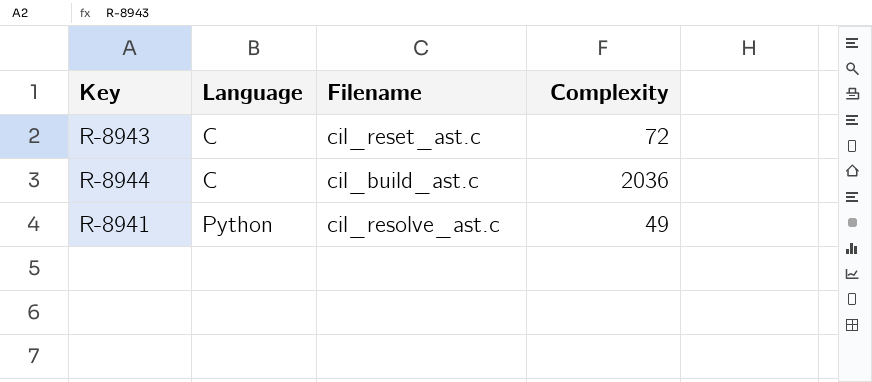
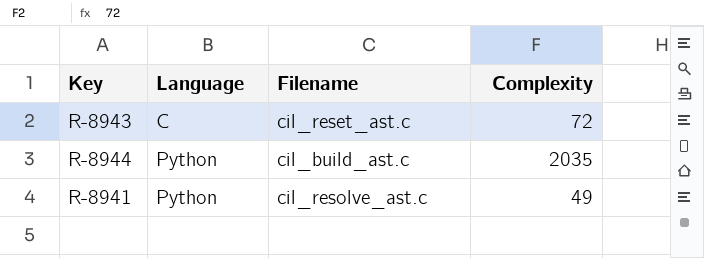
R-8944 | Language: C -> Python
R-8944 | Complexity: 2036 -> 2035

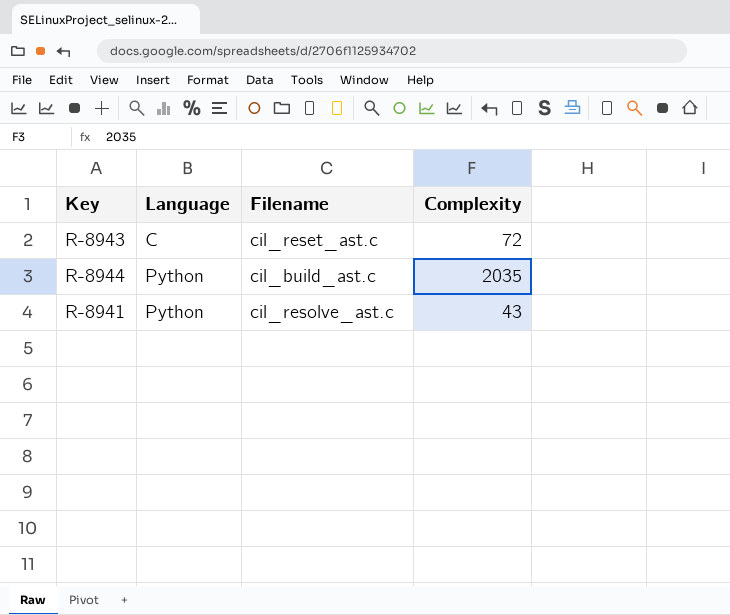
R-8941 | Complexity: 49 -> 43

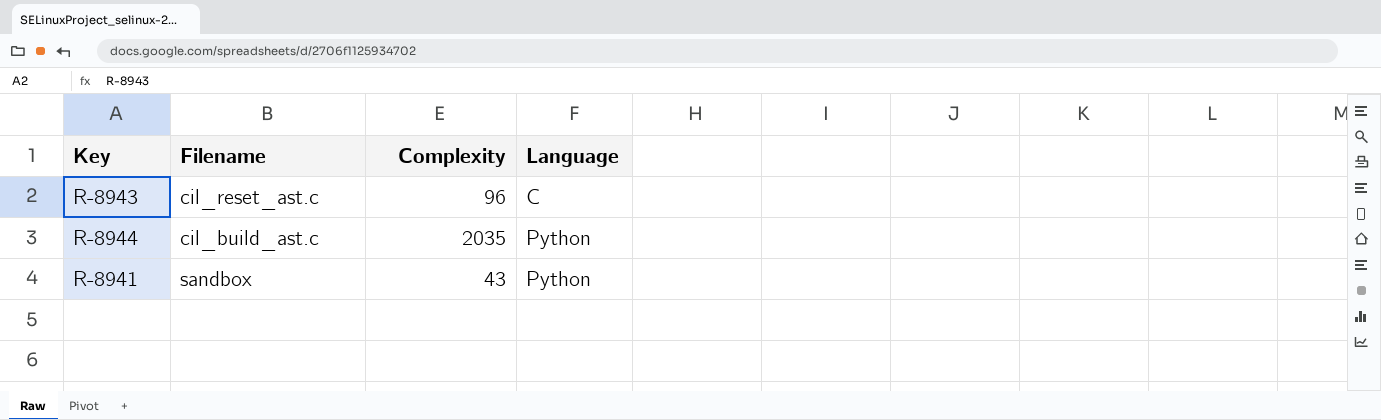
column Language | position: 2 -> 4
R-8943 | Complexity: 72 -> 96
R-8941 | Filename: cil_resolve_ast.c -> sandbox

